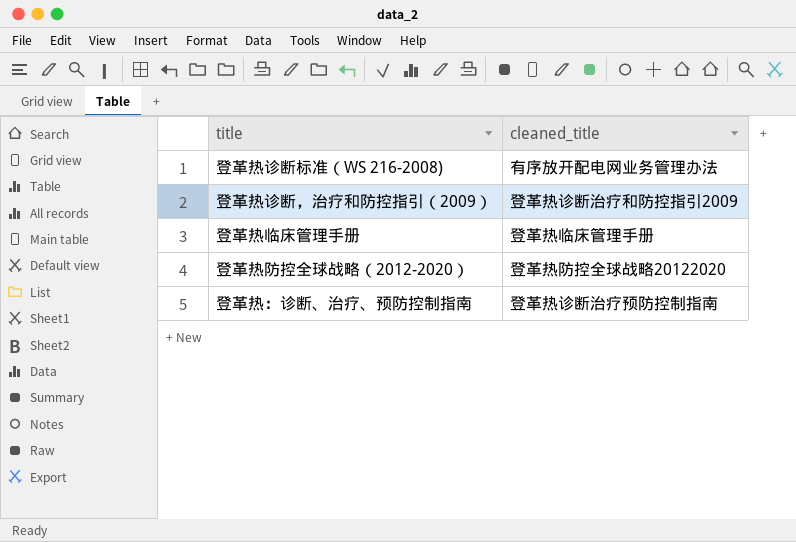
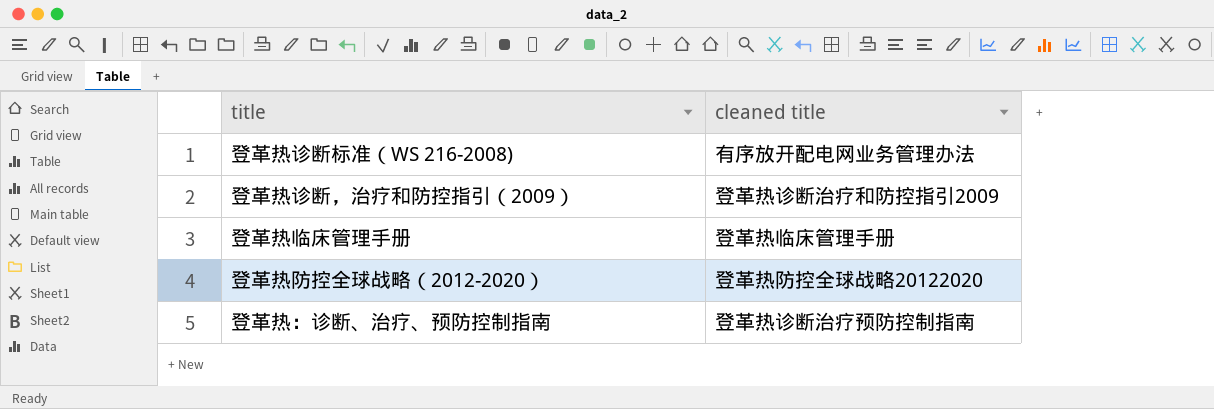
column name: cleaned_title -> cleaned title

